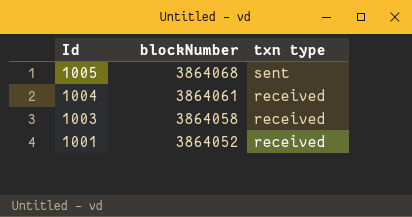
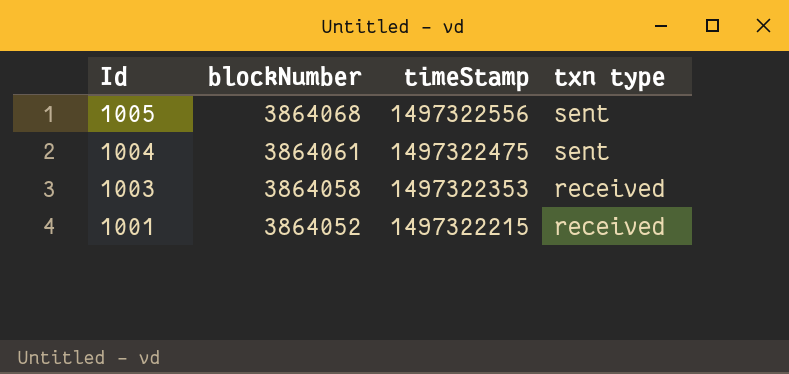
column timeStamp | position: none -> 3
1004 | txn type: received -> sent

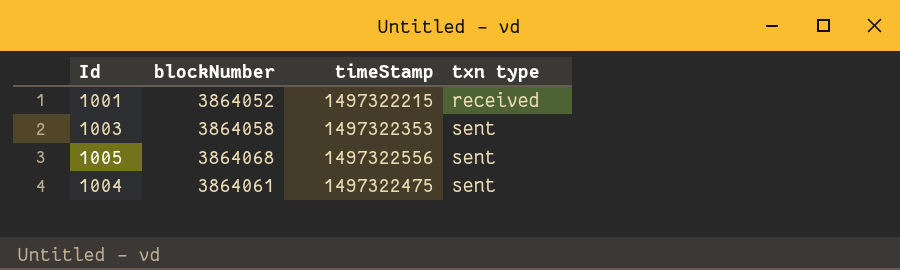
row order: Id descending -> txn type ascending
1003 | txn type: received -> sent

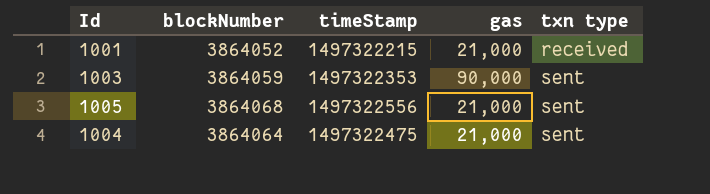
column gas | position: none -> 4
1003 | blockNumber: 3864058 -> 3864059
1004 | blockNumber: 3864061 -> 3864064

